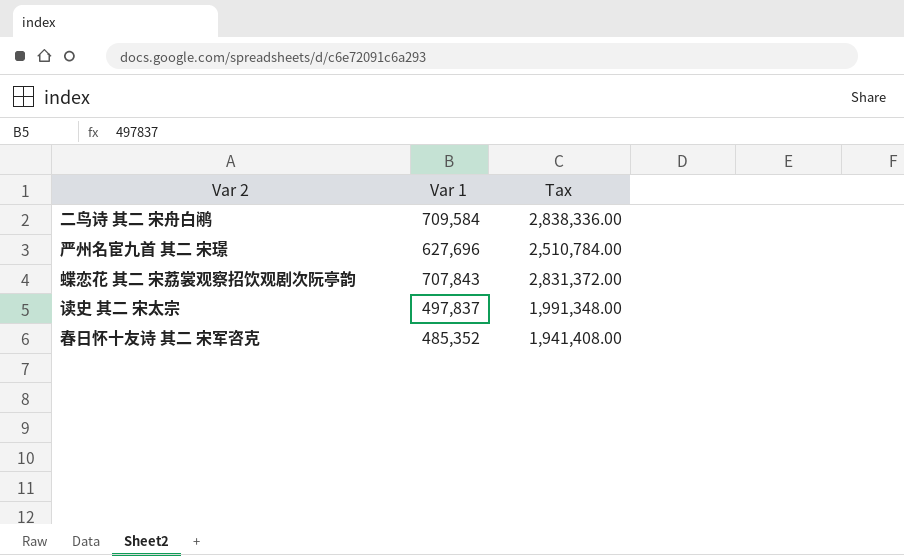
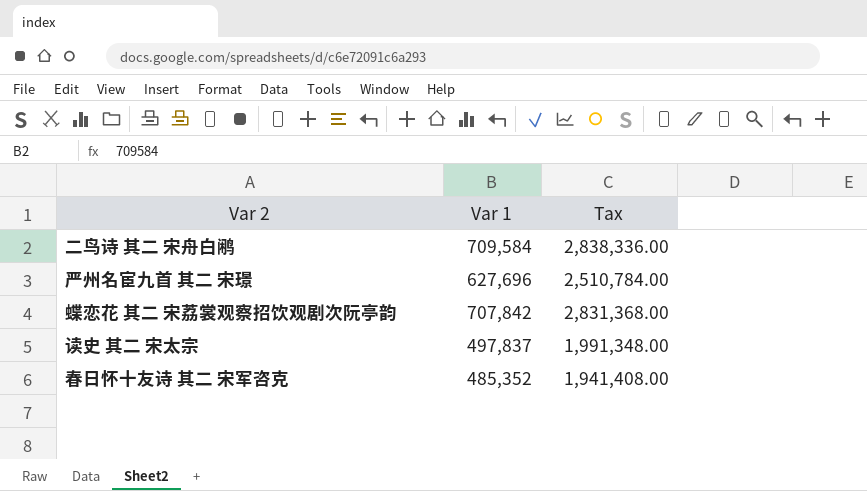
蝶恋花 其二 宋荔裳观察招饮观剧次阮亭韵 | Var 1: 707,843 -> 707,842
蝶恋花 其二 宋荔裳观察招饮观剧次阮亭韵 | Tax: 2,831,372.00 -> 2,831,368.00

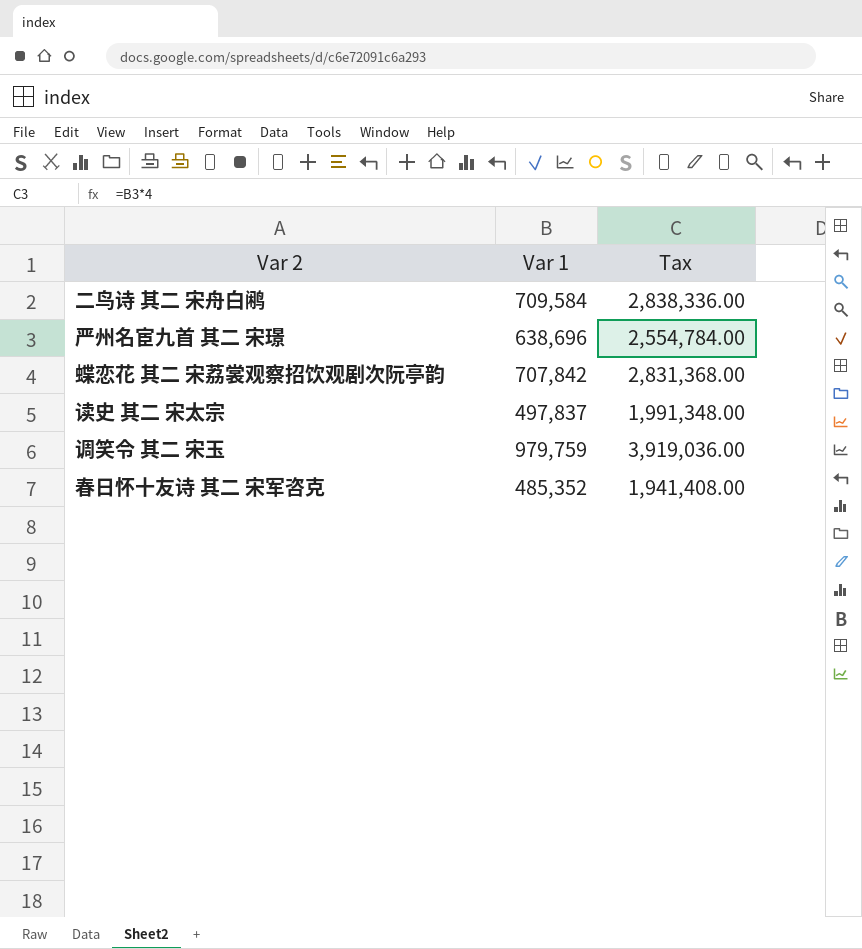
严州名宦九首 其二 宋璟 | Var 1: 627,696 -> 638,696
严州名宦九首 其二 宋璟 | Tax: 2,510,784.00 -> 2,554,784.00
row 调笑令 其二 宋玉: none -> 979,759 | 3,919,036.00

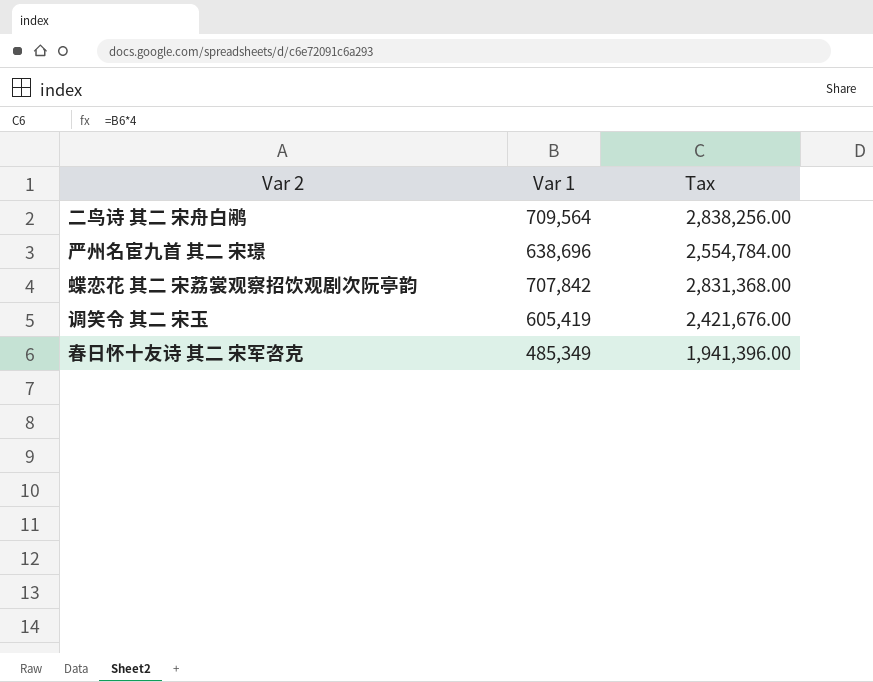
row 读史 其二 宋太宗: 497,837 | 1,991,348.00 -> none
二鸟诗 其二 宋舟白鹇 | Var 1: 709,584 -> 709,564
二鸟诗 其二 宋舟白鹇 | Tax: 2,838,336.00 -> 2,838,256.00
调笑令 其二 宋玉 | Var 1: 979,759 -> 605,419
调笑令 其二 宋玉 | Tax: 3,919,036.00 -> 2,421,676.00
春日怀十友诗 其二 宋军咨克 | Var 1: 485,352 -> 485,349
春日怀十友诗 其二 宋军咨克 | Tax: 1,941,408.00 -> 1,941,396.00

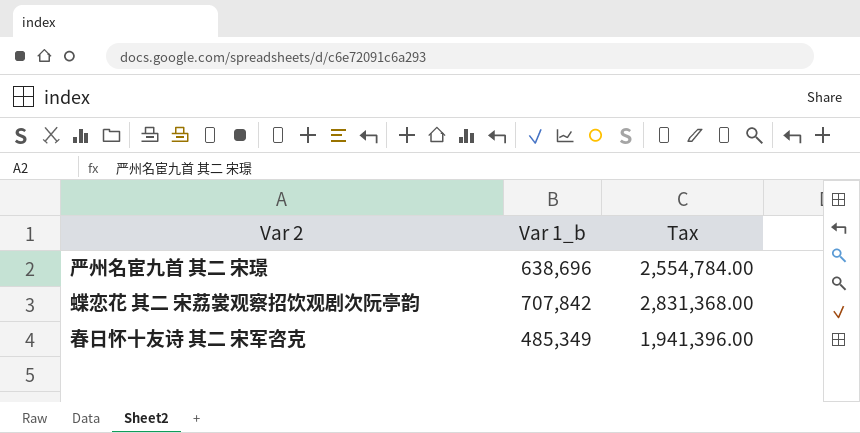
column name: Var 1 -> Var 1_b
row 二鸟诗 其二 宋舟白鹇: 709,564 | 2,838,256.00 -> none
row 调笑令 其二 宋玉: 605,419 | 2,421,676.00 -> none

